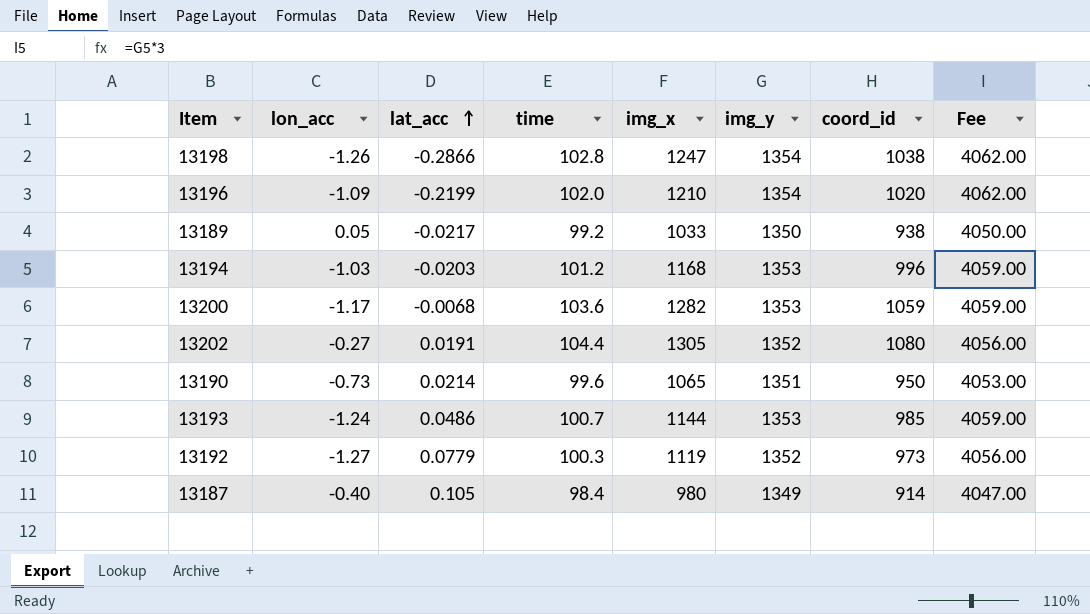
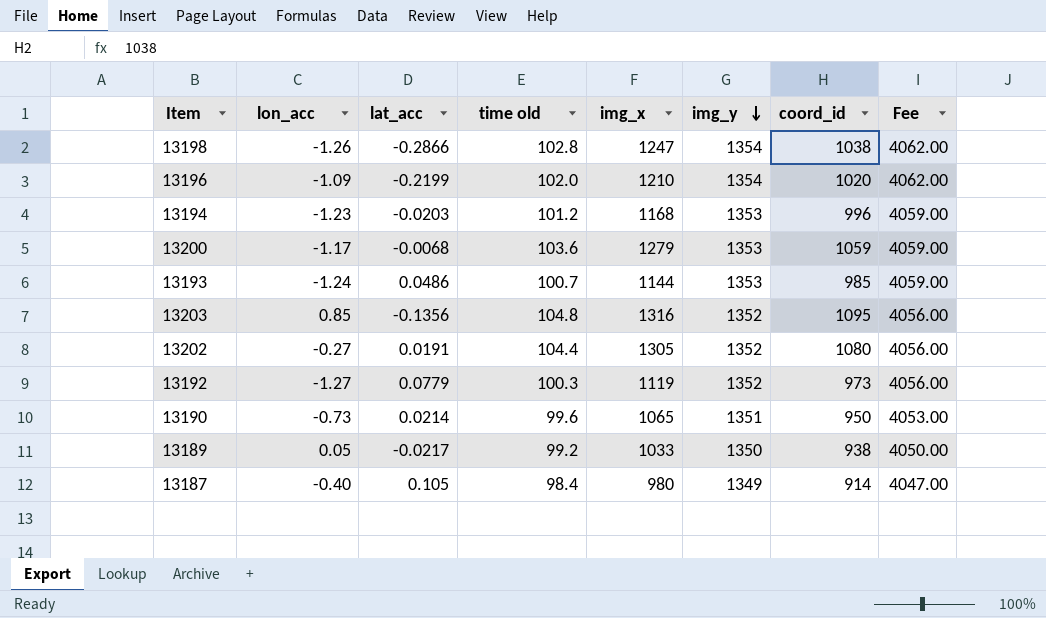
row order: lat_acc ascending -> img_y descending
column name: time -> time old
13194 | lon_acc: -1.03 -> -1.23
13200 | img_x: 1282 -> 1279
row 13203: none -> 0.85 | -0.1356 | 104.8 | 1316 | 1352 | 1095 | 4056.00

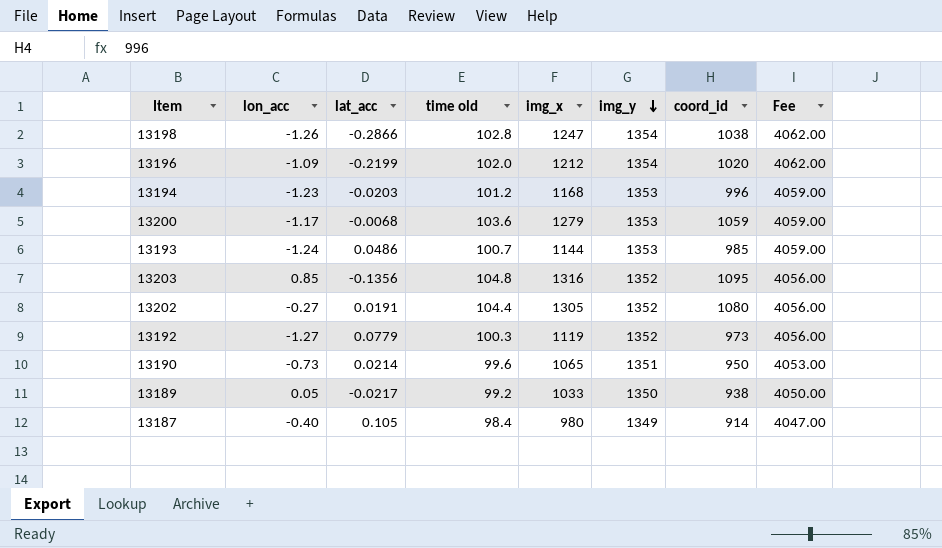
13196 | img_x: 1210 -> 1212

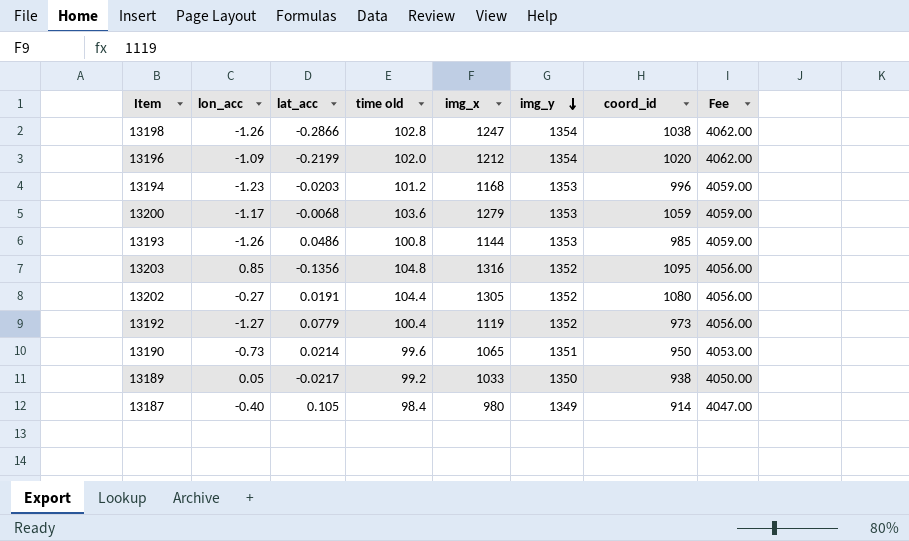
13193 | lon_acc: -1.24 -> -1.26
13193 | time old: 100.7 -> 100.8
13192 | time old: 100.3 -> 100.4

